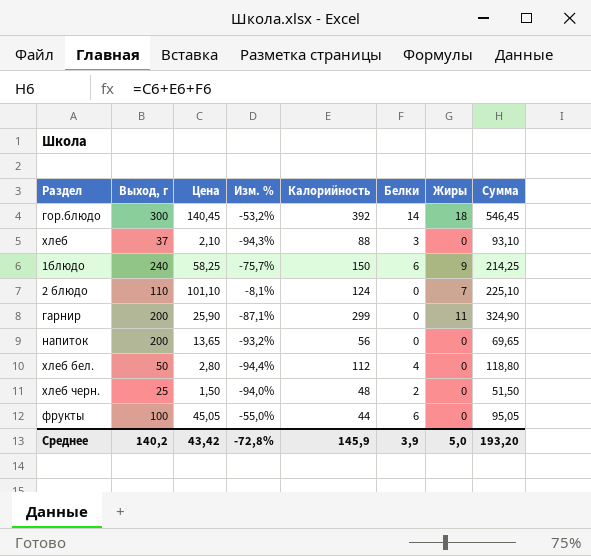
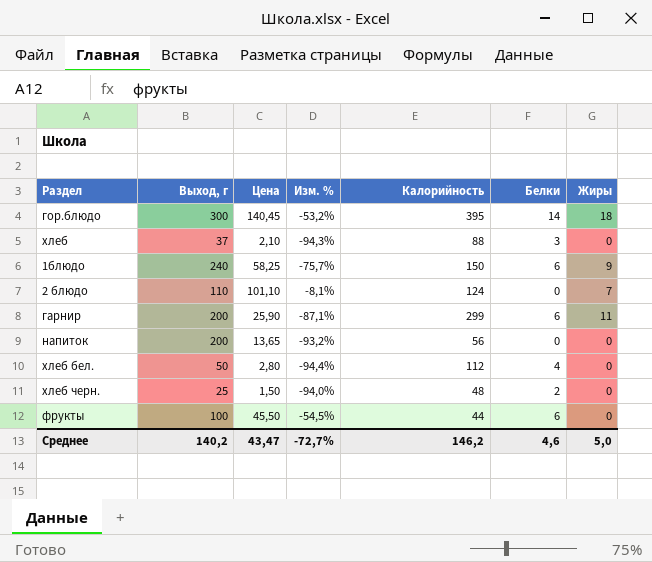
column Сумма | formula: [Цена] + [Калорийность] + [Белки] -> none
гор.блюдо | Калорийность: 392 -> 395
гарнир | Белки: 0 -> 6
фрукты | Цена: 45,05 -> 45,50
фрукты | Изм. %: -55,0% -> -54,5%
Среднее | Цена: 43,42 -> 43,47
Среднее | Изм. %: -72,8% -> -72,7%
Среднее | Калорийность: 145,9 -> 146,2
Среднее | Белки: 3,9 -> 4,6

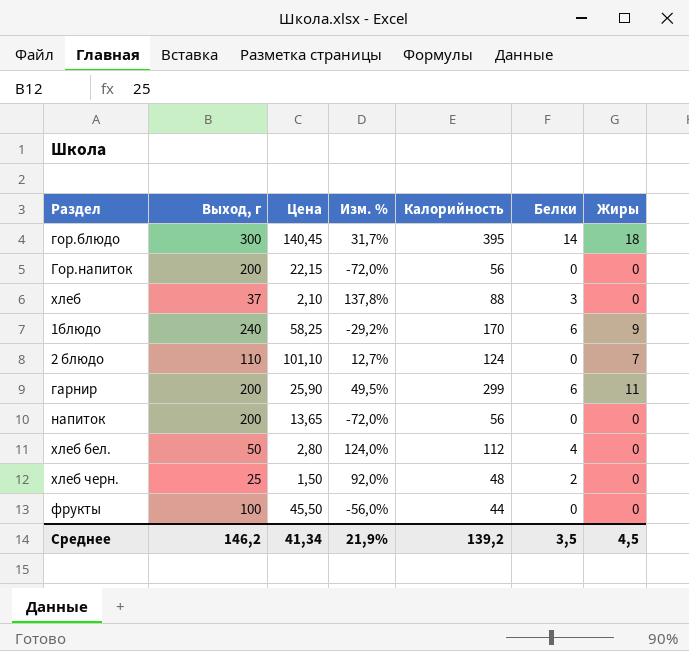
column Изм. % | formula: ([Цена] - [Выход, г]) / [Выход, г] -> ([Калорийность] - [Выход, г]) / [Выход, г]
row Гор.напиток: none -> 200 | 22,15 | -72,0% | 56 | 0 | 0
1блюдо | Калорийность: 150 -> 170
фрукты | Белки: 6 -> 0
Среднее | Выход, г: 140,2 -> 146,2
Среднее | Цена: 43,47 -> 41,34
Среднее | Изм. %: -72,7% -> 21,9%
Среднее | Калорийность: 146,2 -> 139,2
Среднее | Белки: 4,6 -> 3,5
Среднее | Жиры: 5,0 -> 4,5

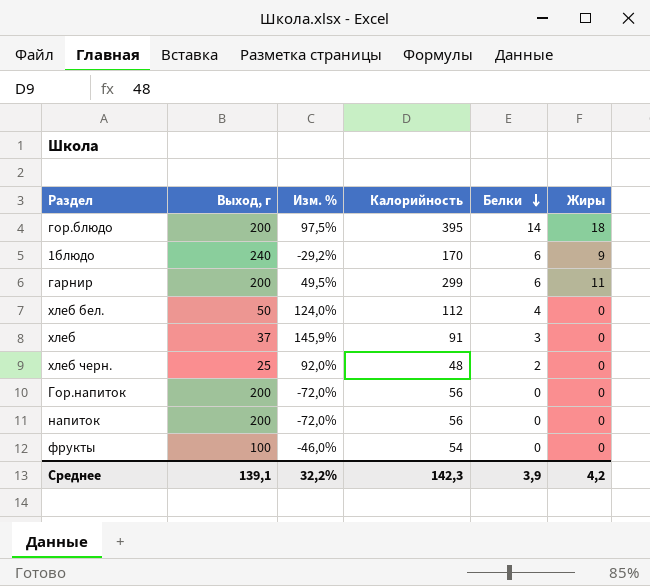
row order: none -> Белки descending
column Цена | position: 3 -> none
row 2 блюдо: 110 | 101,10 | 12,7% | 124 | 0 | 7 -> none
гор.блюдо | Выход, г: 300 -> 200
гор.блюдо | Изм. %: 31,7% -> 97,5%
хлеб | Изм. %: 137,8% -> 145,9%
хлеб | Калорийность: 88 -> 91
фрукты | Изм. %: -56,0% -> -46,0%
фрукты | Калорийность: 44 -> 54
Среднее | Выход, г: 146,2 -> 139,1
Среднее | Изм. %: 21,9% -> 32,2%
Среднее | Калорийность: 139,2 -> 142,3
Среднее | Белки: 3,5 -> 3,9
Среднее | Жиры: 4,5 -> 4,2

